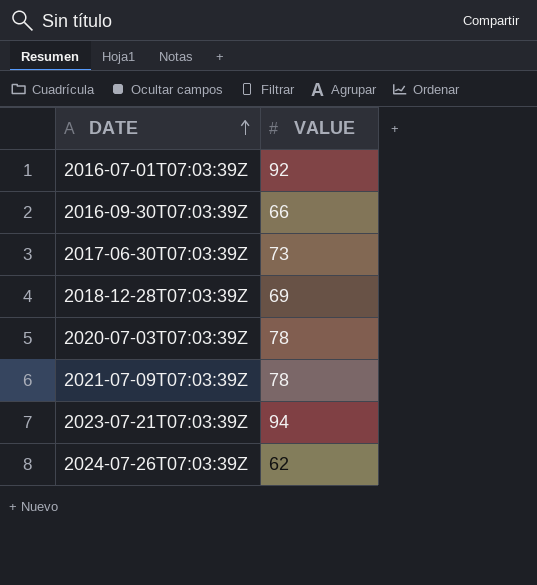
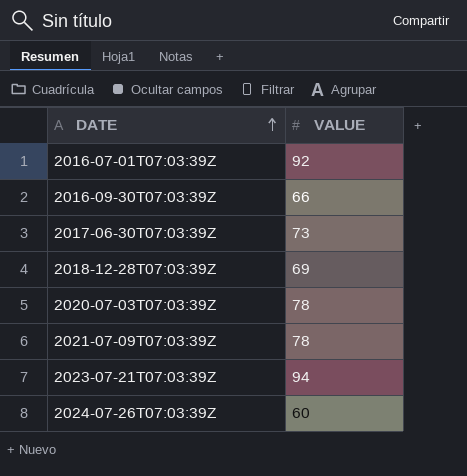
2024-07-26T07:03:39Z | VALUE: 62 -> 60

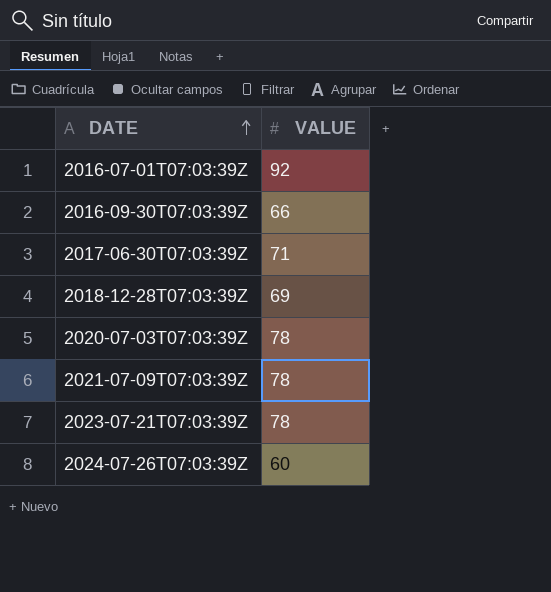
2017-06-30T07:03:39Z | VALUE: 73 -> 71
2023-07-21T07:03:39Z | VALUE: 94 -> 78

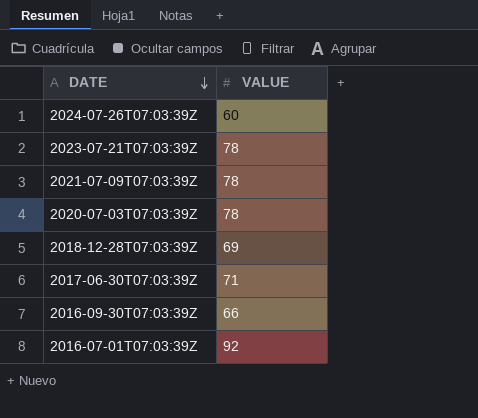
row order: DATE ascending -> DATE descending

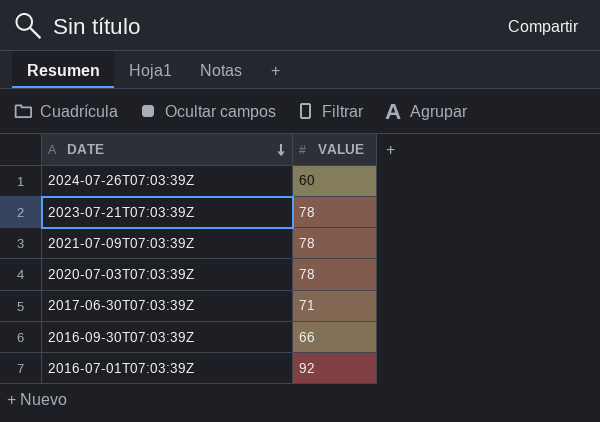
row 2018-12-28T07:03:39Z: 69 -> none

